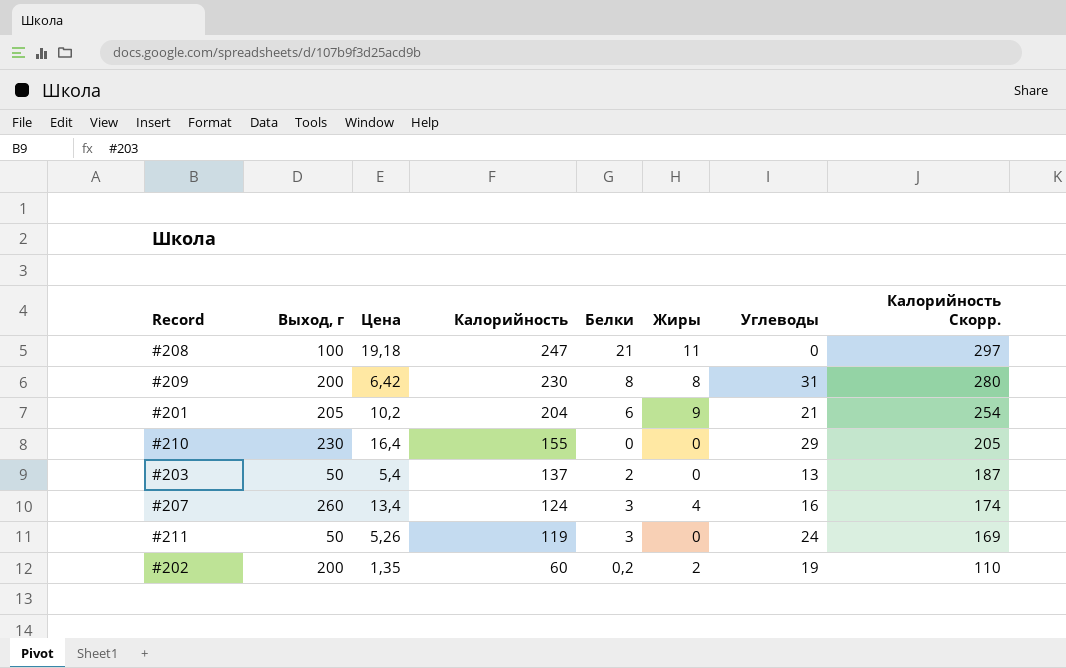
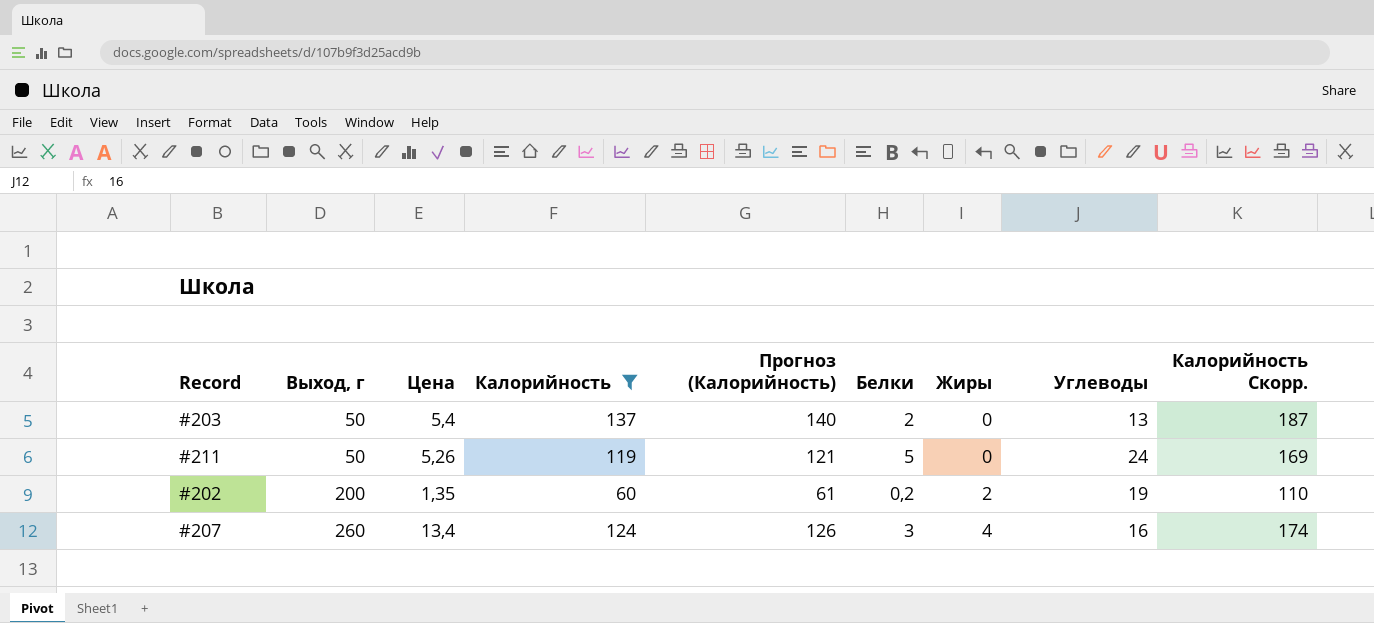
filter: none -> Калорийность <= 137
row order: Калорийность descending -> Выход, г ascending
column Прогноз (Калорийность) | formula: none -> [Калорийность] * 1,02
#211 | Белки: 3 -> 5

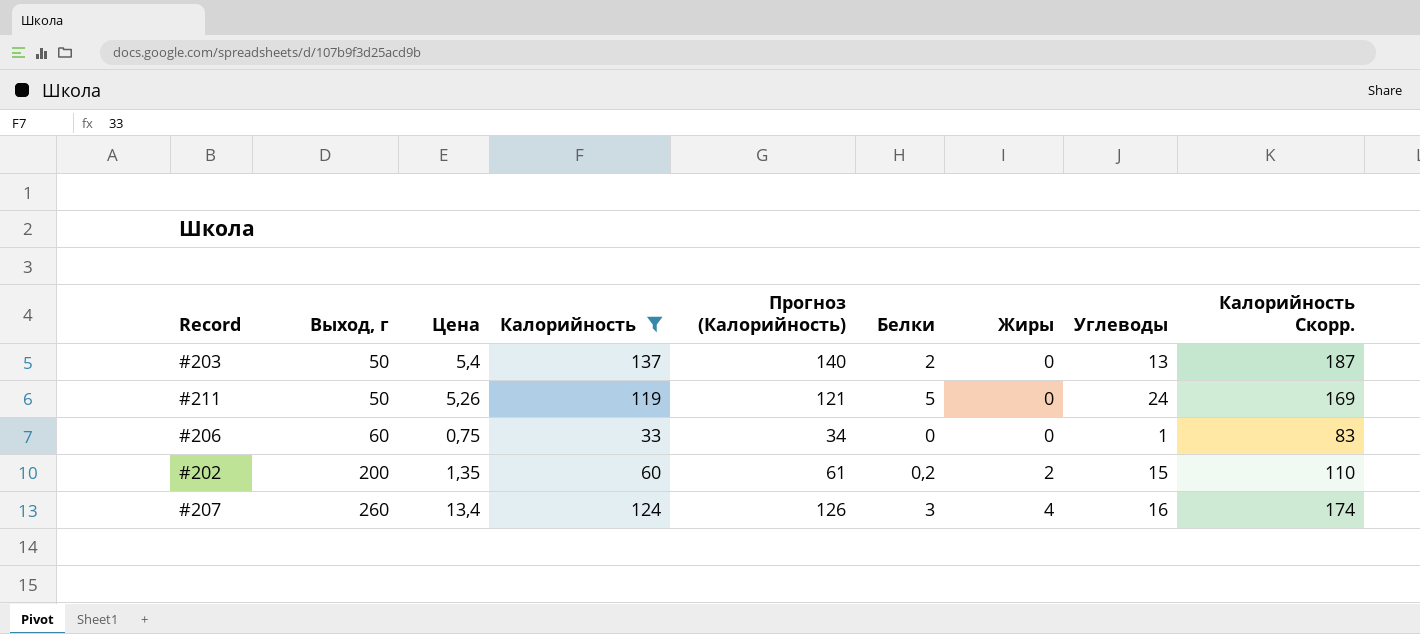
row #206: none -> 60 | 0,75 | 33 | 34 | 0 | 0 | 1 | 83
#202 | Углеводы: 19 -> 15

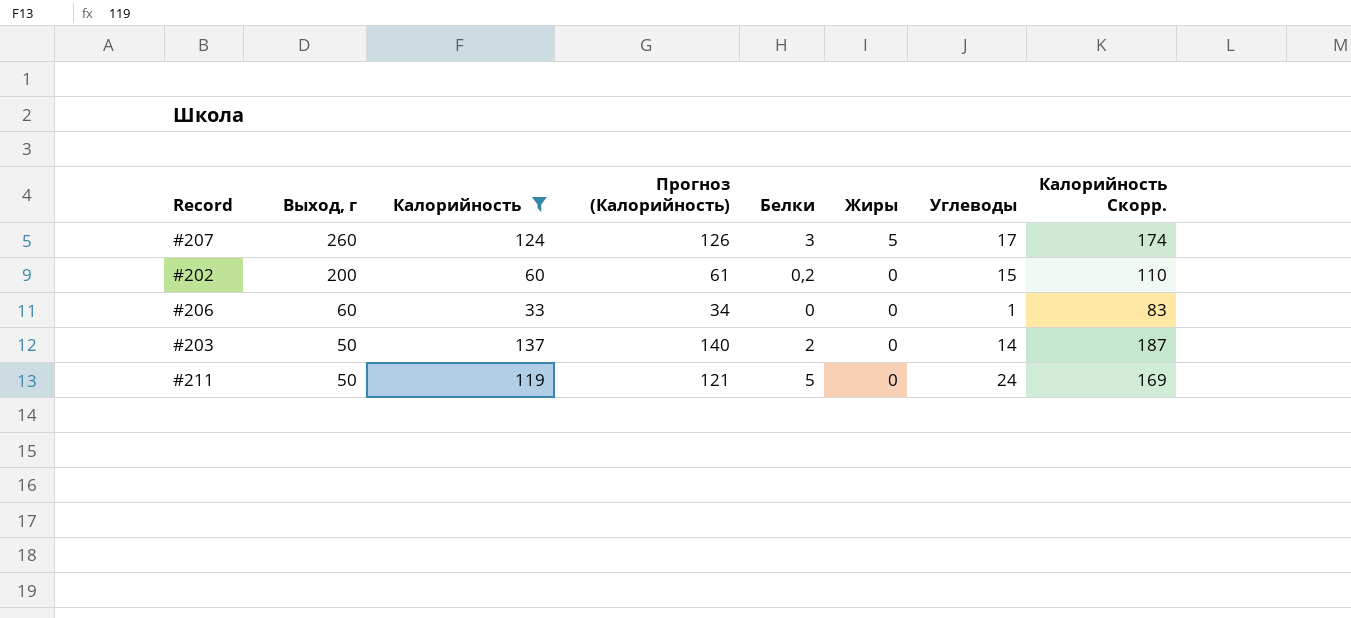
row order: Выход, г ascending -> Выход, г descending
column Цена | position: 3 -> none
#207 | Жиры: 4 -> 5
#207 | Углеводы: 16 -> 17
#202 | Жиры: 2 -> 0
#203 | Углеводы: 13 -> 14

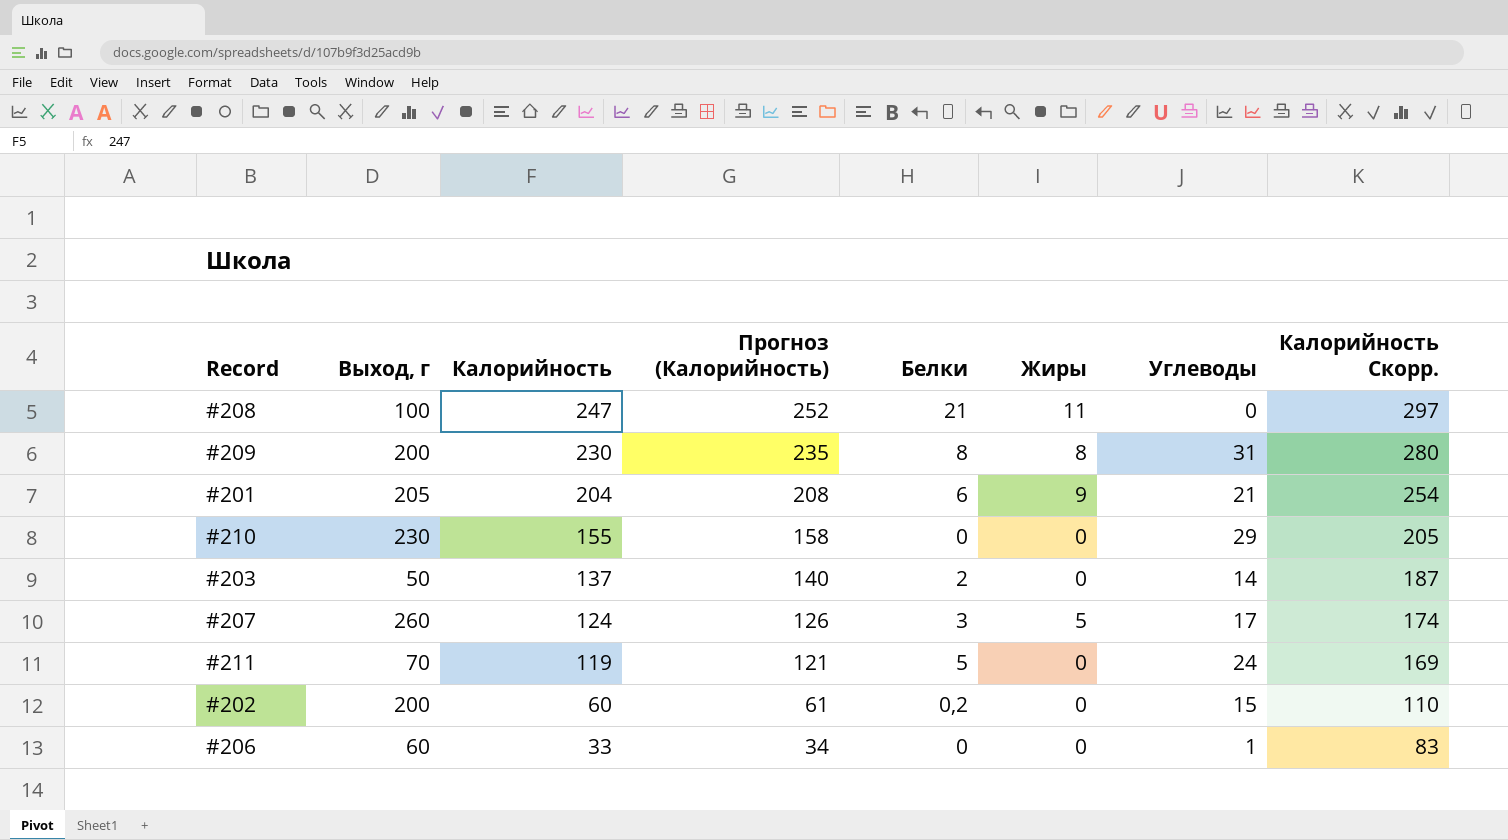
filter: Калорийность <= 137 -> none
row order: Выход, г descending -> Калорийность descending
#211 | Выход, г: 50 -> 70

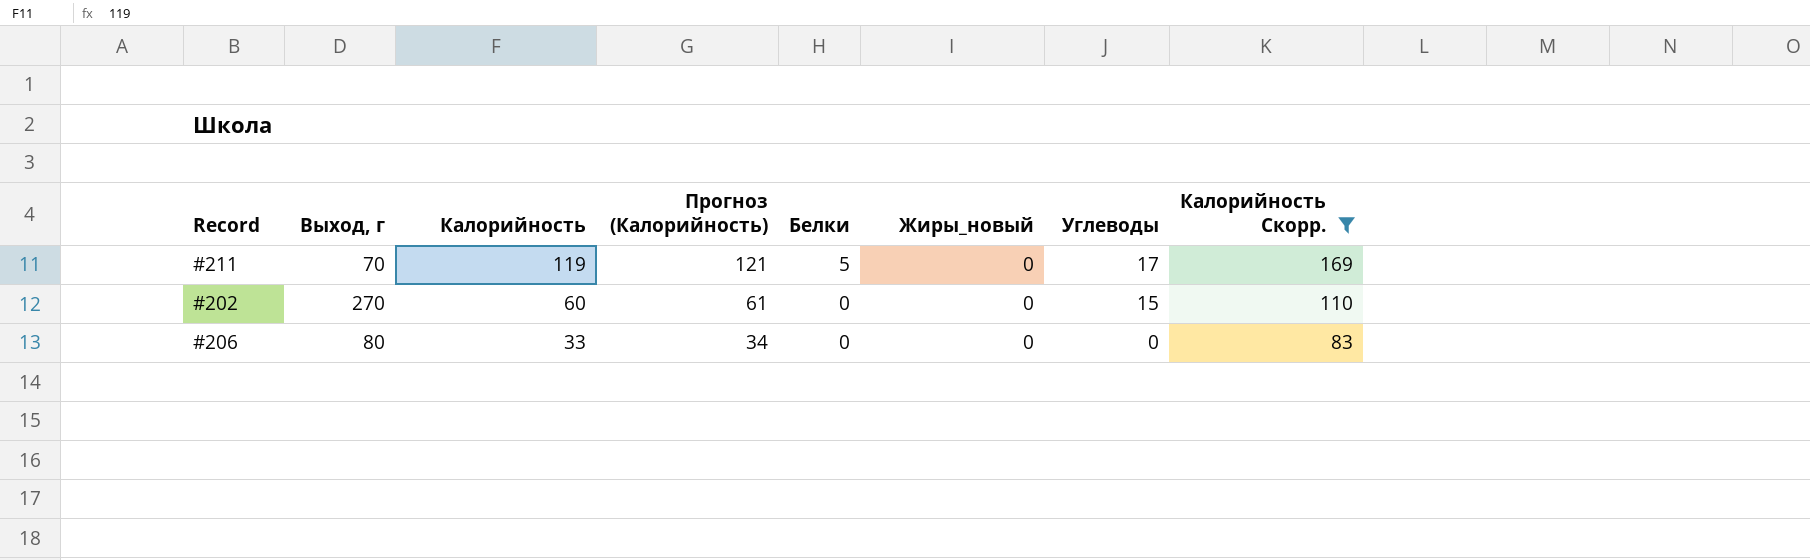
filter: none -> Калорийность Скорр. <= 169
column name: Жиры -> Жиры_новый
#211 | Углеводы: 24 -> 17
#202 | Выход, г: 200 -> 270
#202 | Белки: 0,2 -> 0
#206 | Выход, г: 60 -> 80
#206 | Углеводы: 1 -> 0

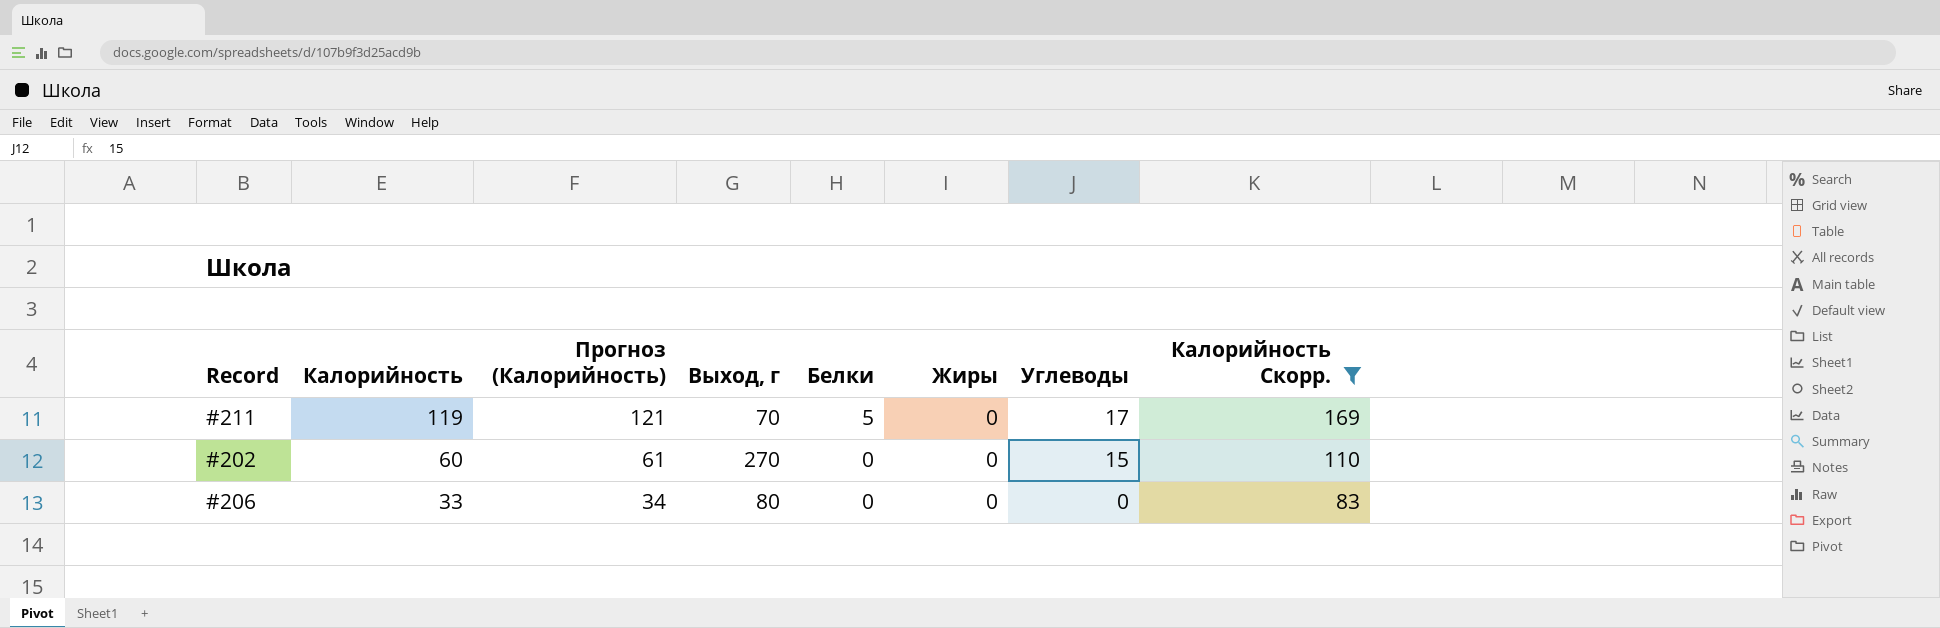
column Выход, г | position: 2 -> 4
column name: Жиры_новый -> Жиры

